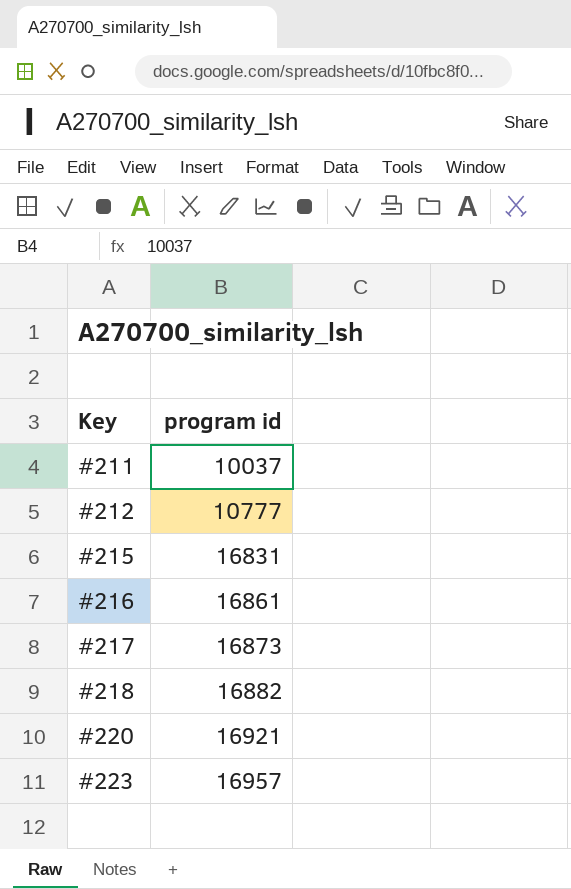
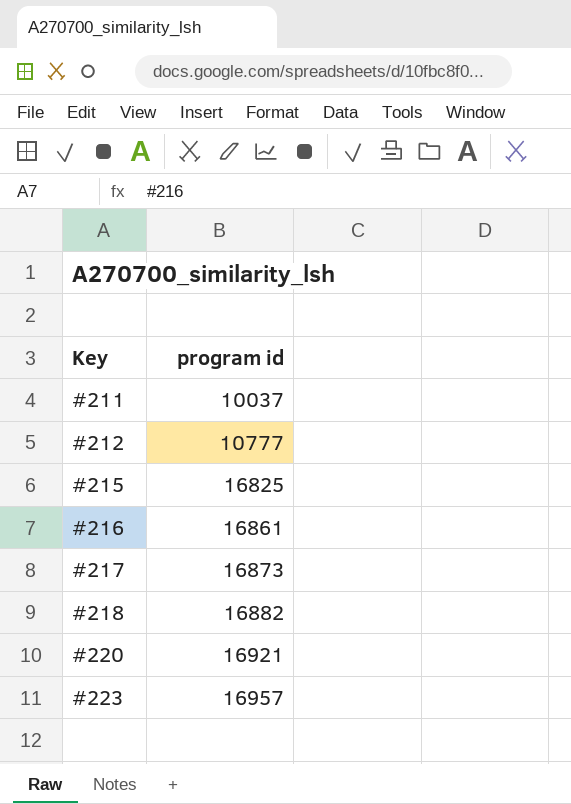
#215 | program id: 16831 -> 16825

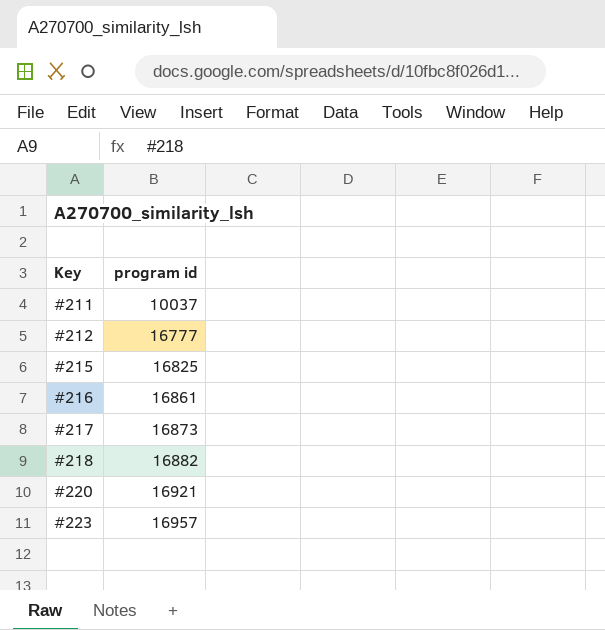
#212 | program id: 10777 -> 16777

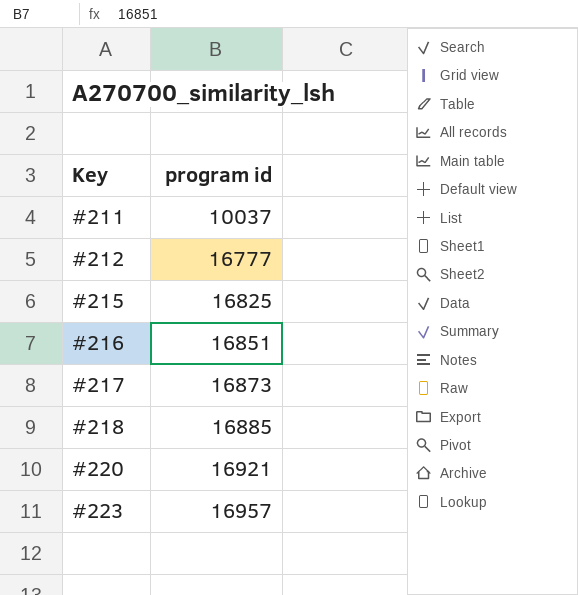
#216 | program id: 16861 -> 16851
#218 | program id: 16882 -> 16885

